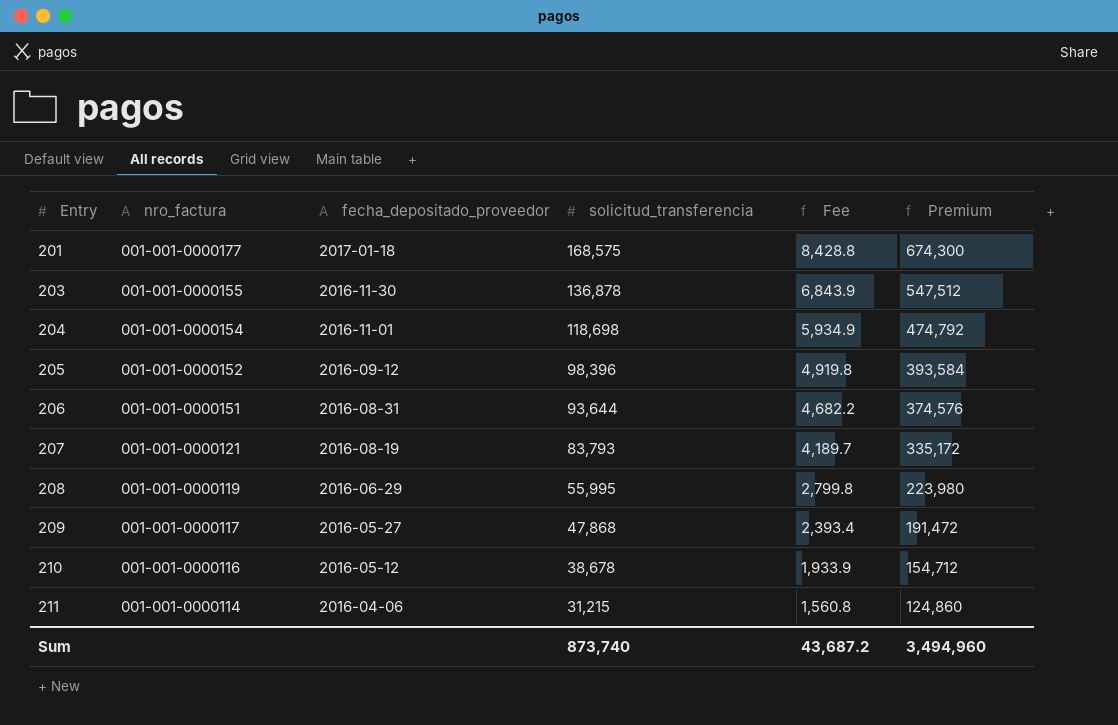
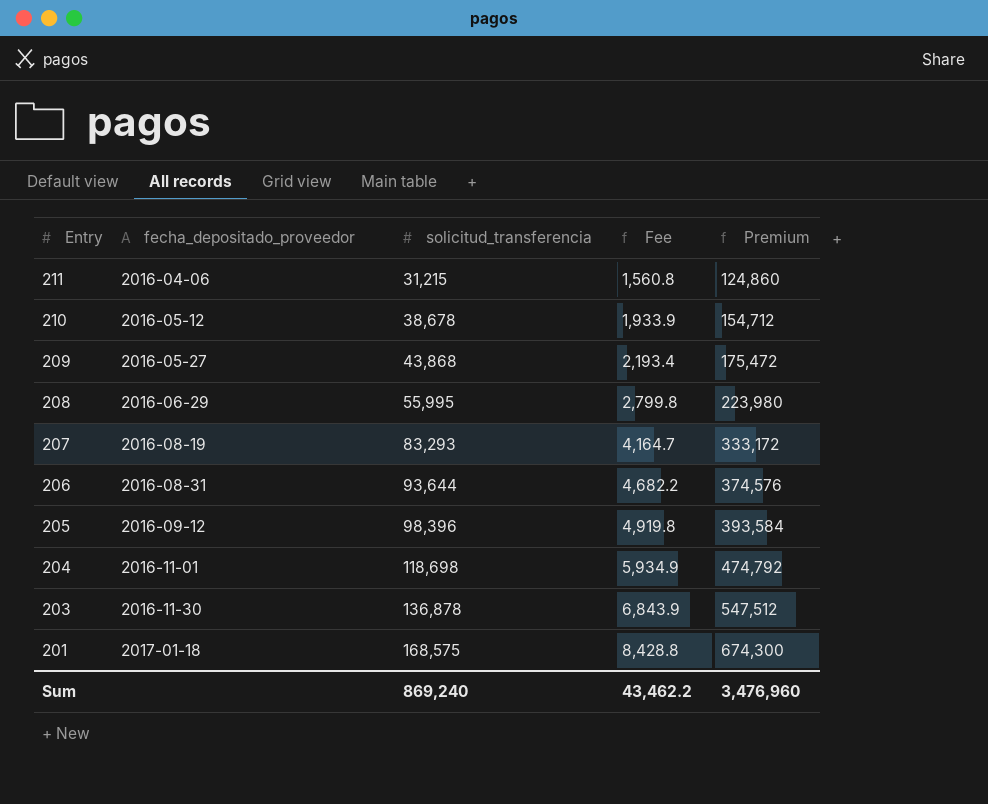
row order: Entry ascending -> Entry descending
column nro_factura | position: 2 -> none
209 | solicitud_transferencia: 47,868 -> 43,868
209 | Fee: 2,393.4 -> 2,193.4
209 | Premium: 191,472 -> 175,472
207 | solicitud_transferencia: 83,793 -> 83,293
207 | Fee: 4,189.7 -> 4,164.7
207 | Premium: 335,172 -> 333,172
Sum | solicitud_transferencia: 873,740 -> 869,240
Sum | Fee: 43,687.2 -> 43,462.2
Sum | Premium: 3,494,960 -> 3,476,960

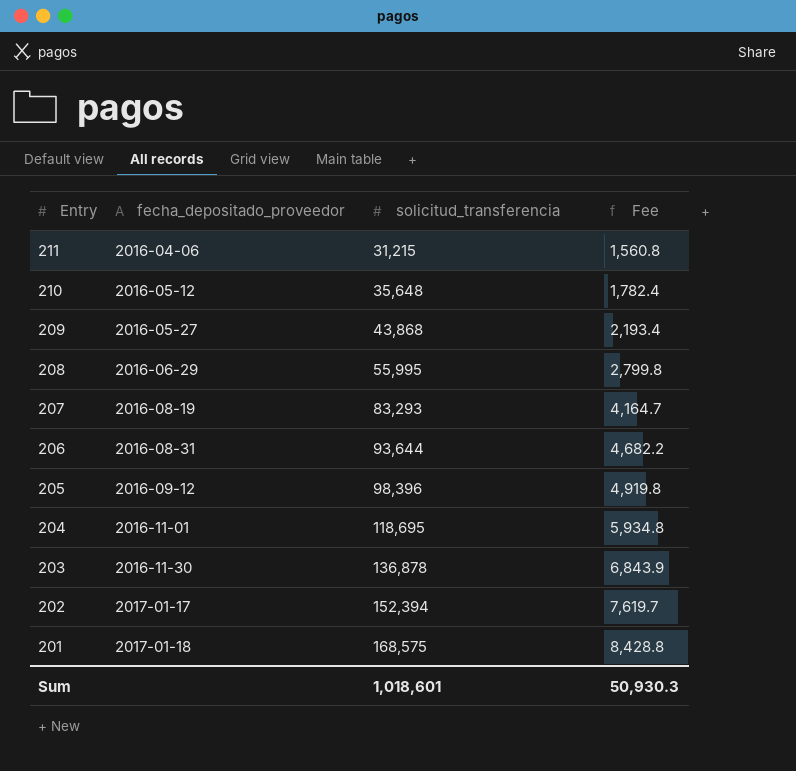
column Premium | formula: [solicitud_transferencia] * 4 -> none
210 | solicitud_transferencia: 38,678 -> 35,648
210 | Fee: 1,933.9 -> 1,782.4
204 | solicitud_transferencia: 118,698 -> 118,695
204 | Fee: 5,934.9 -> 5,934.8
row 202: none -> 2017-01-17 | 152,394 | 7,619.7
Sum | solicitud_transferencia: 869,240 -> 1,018,601
Sum | Fee: 43,462.2 -> 50,930.3

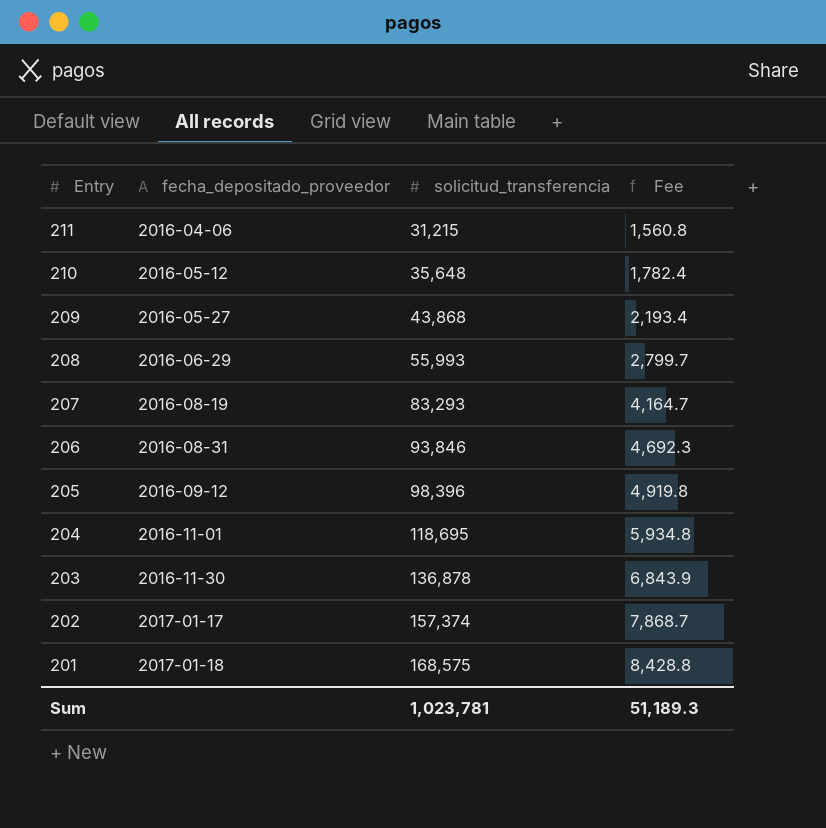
208 | solicitud_transferencia: 55,995 -> 55,993
208 | Fee: 2,799.8 -> 2,799.7
206 | solicitud_transferencia: 93,644 -> 93,846
206 | Fee: 4,682.2 -> 4,692.3
202 | solicitud_transferencia: 152,394 -> 157,374
202 | Fee: 7,619.7 -> 7,868.7
Sum | solicitud_transferencia: 1,018,601 -> 1,023,781
Sum | Fee: 50,930.3 -> 51,189.3

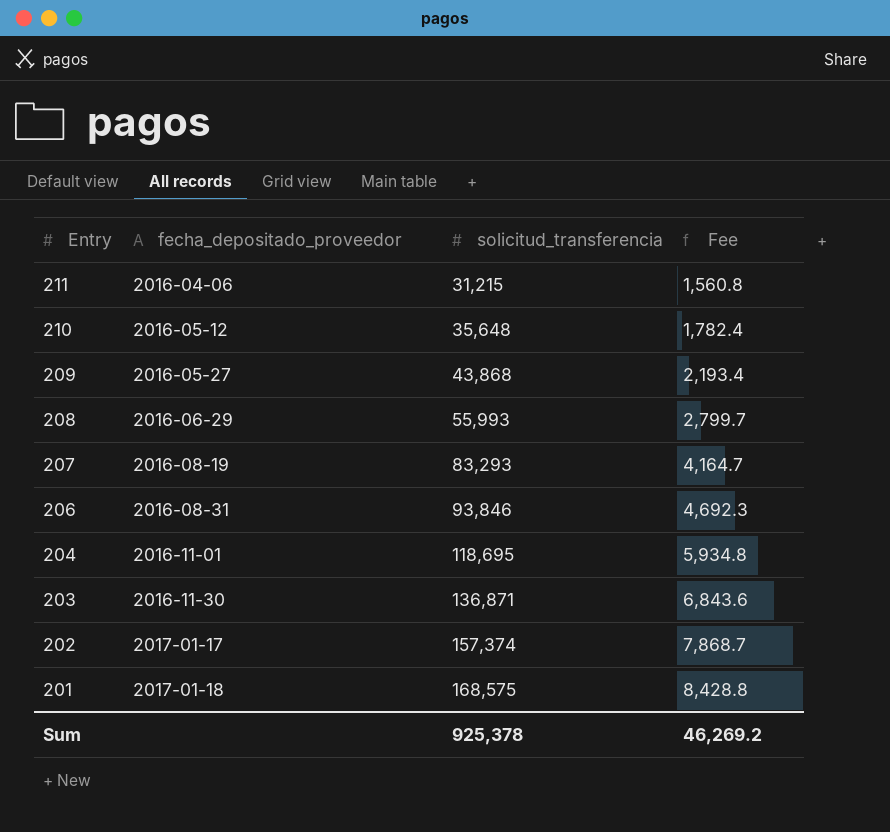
row 205: 2016-09-12 | 98,396 | 4,919.8 -> none
203 | solicitud_transferencia: 136,878 -> 136,871
203 | Fee: 6,843.9 -> 6,843.6
Sum | solicitud_transferencia: 1,023,781 -> 925,378
Sum | Fee: 51,189.3 -> 46,269.2

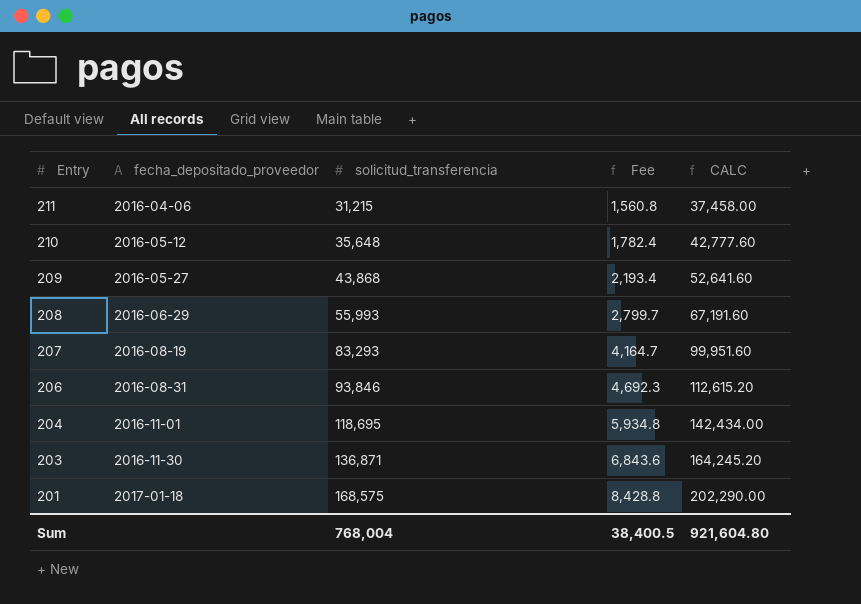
column CALC | formula: none -> [solicitud_transferencia] * 1.2
row 202: 2017-01-17 | 157,374 | 7,868.7 -> none
Sum | solicitud_transferencia: 925,378 -> 768,004
Sum | Fee: 46,269.2 -> 38,400.5

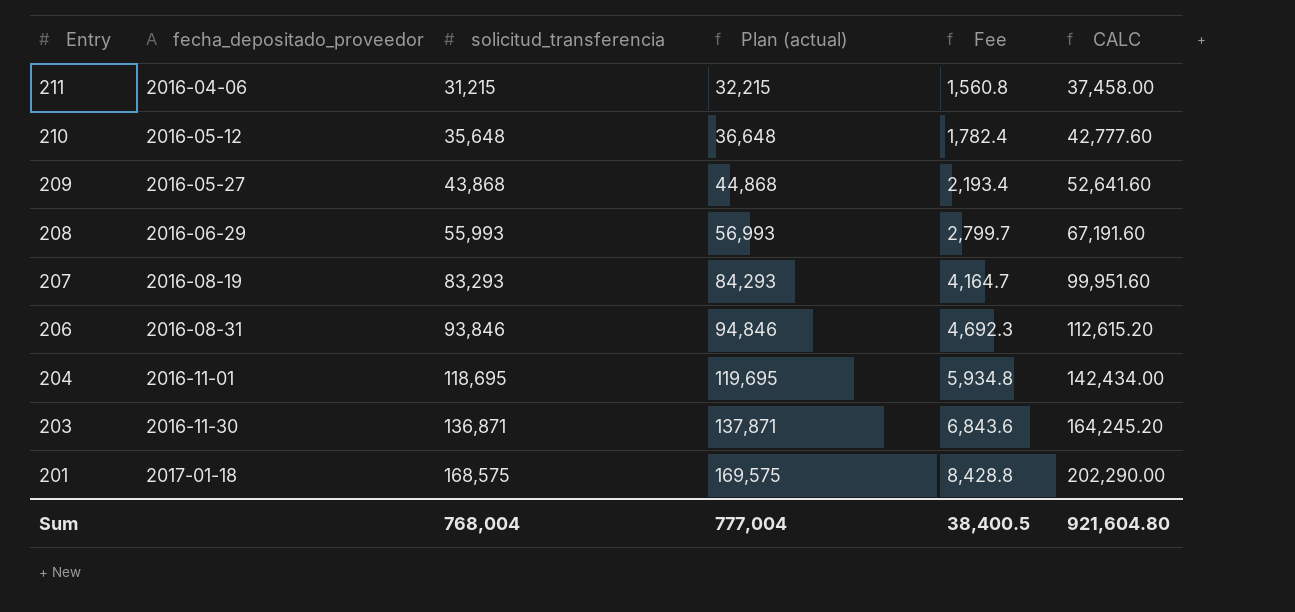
column Plan (actual) | formula: none -> [solicitud_transferencia] + 1000

